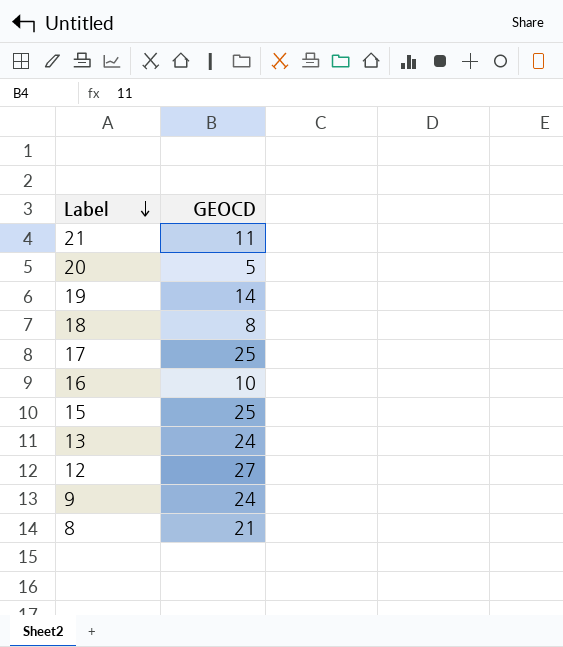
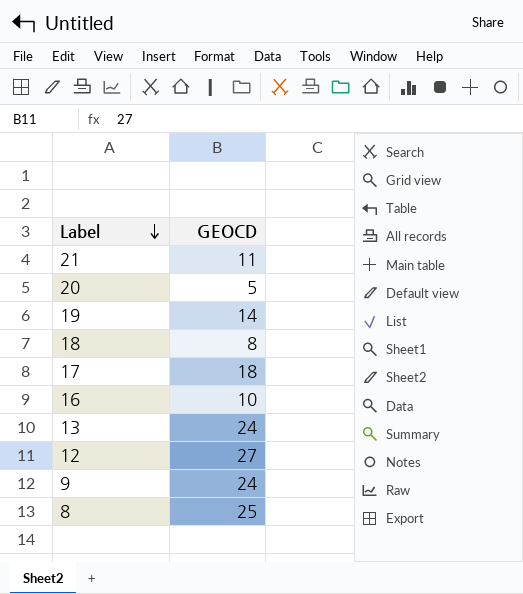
row 15: 25 -> none
17 | GEOCD: 25 -> 18
8 | GEOCD: 21 -> 25

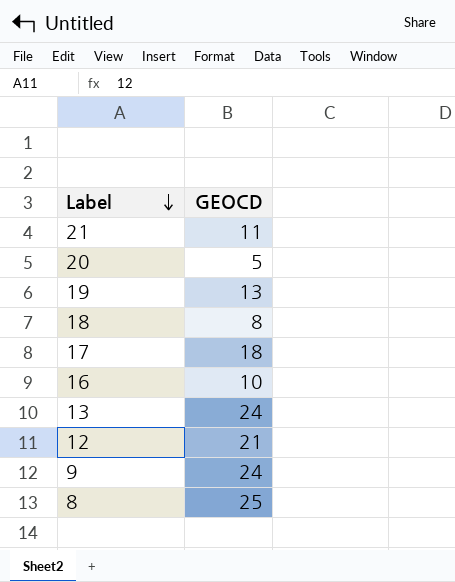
19 | GEOCD: 14 -> 13
12 | GEOCD: 27 -> 21

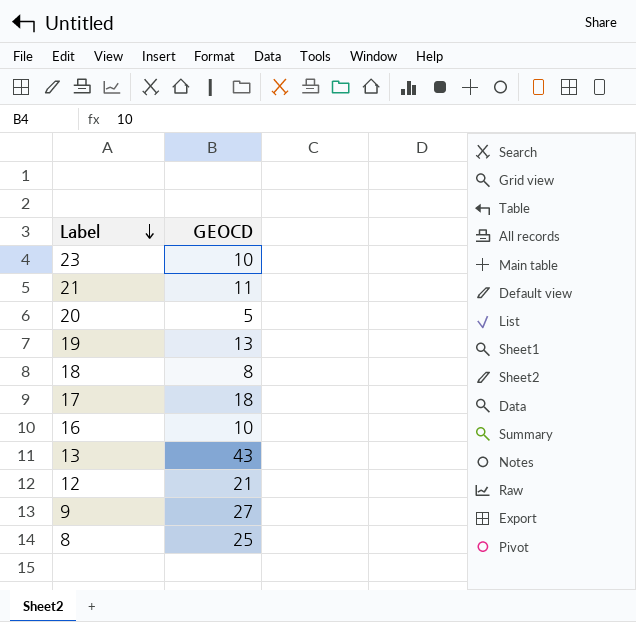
row 23: none -> 10
13 | GEOCD: 24 -> 43
9 | GEOCD: 24 -> 27

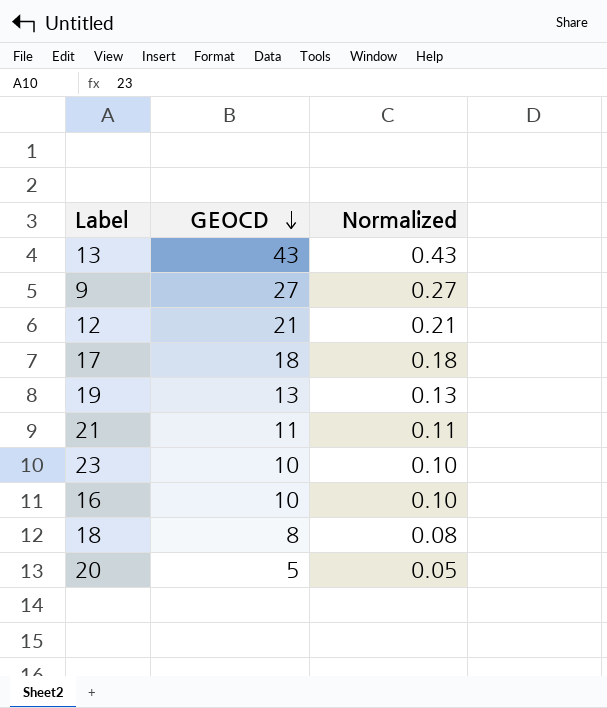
row order: Label descending -> GEOCD descending
column Normalized | formula: none -> [GEOCD] * 0.01
row 8: 25 -> none

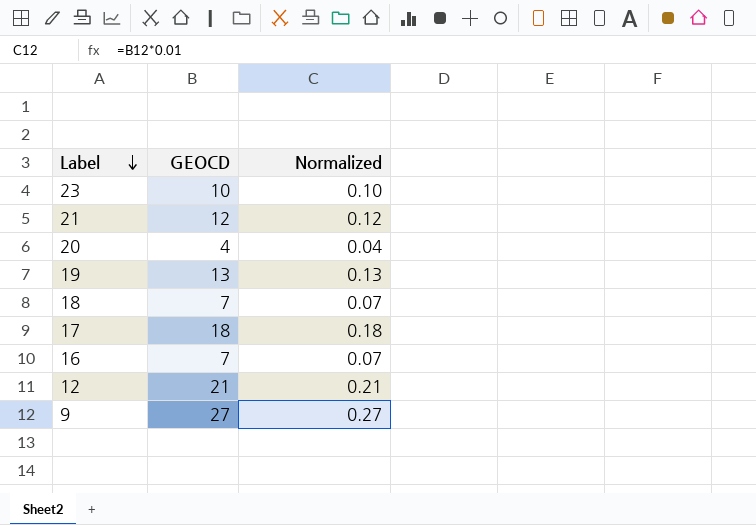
row order: GEOCD descending -> Label descending
row 13: 43 | 0.43 -> none
21 | GEOCD: 11 -> 12
21 | Normalized: 0.11 -> 0.12
20 | GEOCD: 5 -> 4
20 | Normalized: 0.05 -> 0.04
18 | GEOCD: 8 -> 7
18 | Normalized: 0.08 -> 0.07
16 | GEOCD: 10 -> 7
16 | Normalized: 0.10 -> 0.07

